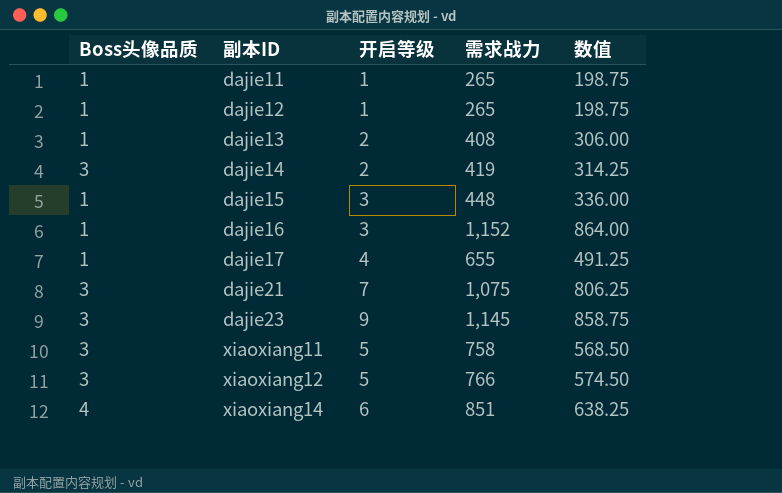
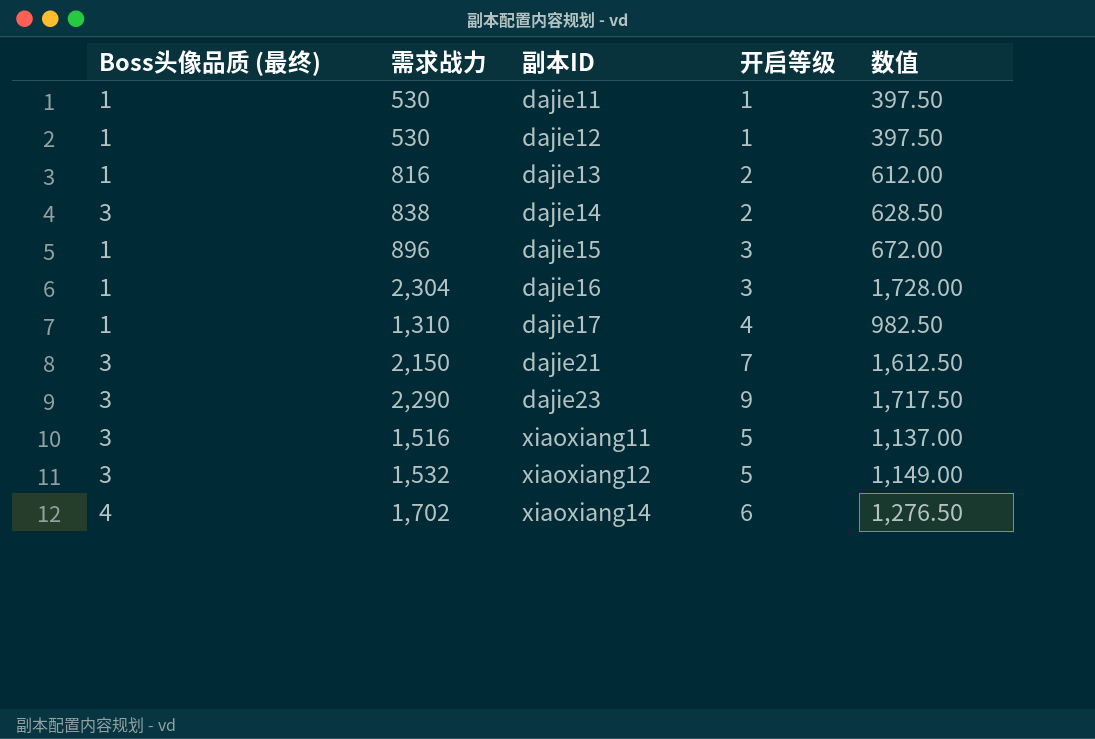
column name: Boss头像品质 -> Boss头像品质 (最终)
column 需求战力 | position: 4 -> 2
dajie11 | 需求战力: 265 -> 530
dajie11 | 数值: 198.75 -> 397.50
dajie12 | 需求战力: 265 -> 530
dajie12 | 数值: 198.75 -> 397.50
dajie13 | 需求战力: 408 -> 816
dajie13 | 数值: 306.00 -> 612.00
dajie14 | 需求战力: 419 -> 838
dajie14 | 数值: 314.25 -> 628.50
dajie15 | 需求战力: 448 -> 896
dajie15 | 数值: 336.00 -> 672.00
dajie16 | 需求战力: 1,152 -> 2,304
dajie16 | 数值: 864.00 -> 1,728.00
dajie17 | 需求战力: 655 -> 1,310
dajie17 | 数值: 491.25 -> 982.50
dajie21 | 需求战力: 1,075 -> 2,150
dajie21 | 数值: 806.25 -> 1,612.50
dajie23 | 需求战力: 1,145 -> 2,290
dajie23 | 数值: 858.75 -> 1,717.50
xiaoxiang11 | 需求战力: 758 -> 1,516
xiaoxiang11 | 数值: 568.50 -> 1,137.00
xiaoxiang12 | 需求战力: 766 -> 1,532
xiaoxiang12 | 数值: 574.50 -> 1,149.00
xiaoxiang14 | 需求战力: 851 -> 1,702
xiaoxiang14 | 数值: 638.25 -> 1,276.50

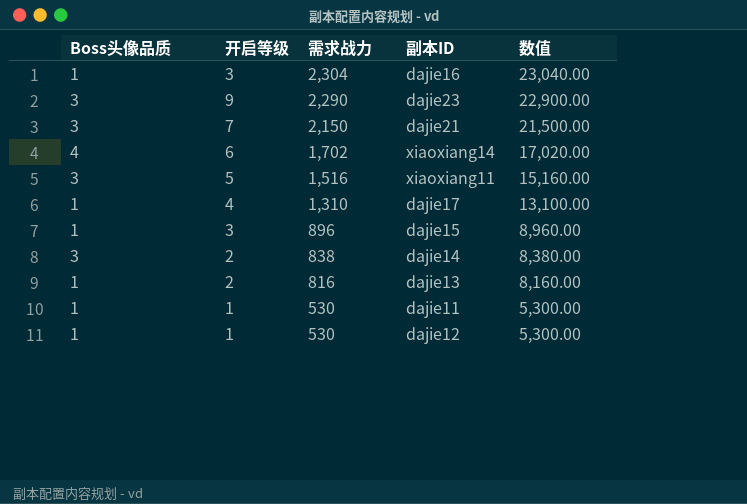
row order: 副本ID ascending -> 需求战力 descending
column name: Boss头像品质 (最终) -> Boss头像品质
column 开启等级 | position: 4 -> 2
column 数值 | formula: [需求战力] * 0.75 -> [需求战力] * 10
row xiaoxiang12: 3 | 1,532 | 5 | 1,149.00 -> none

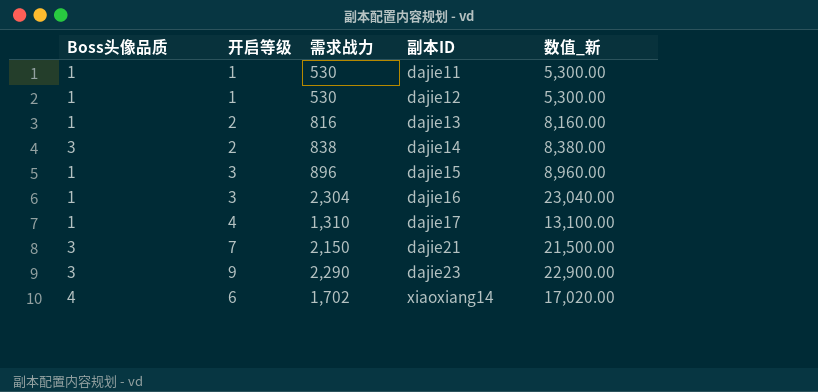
row order: 需求战力 descending -> 副本ID ascending
column name: 数值 -> 数值_新
row xiaoxiang11: 3 | 5 | 1,516 | 15,160.00 -> none

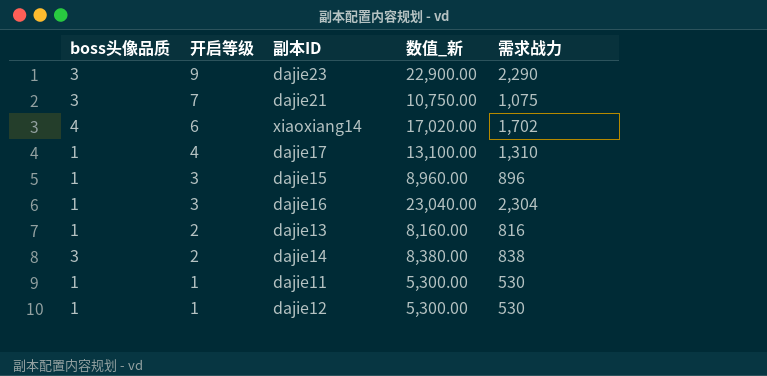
row order: 副本ID ascending -> 开启等级 descending
column name: Boss头像品质 -> boss头像品质
column 需求战力 | position: 3 -> 5
dajie21 | 数值_新: 21,500.00 -> 10,750.00
dajie21 | 需求战力: 2,150 -> 1,075

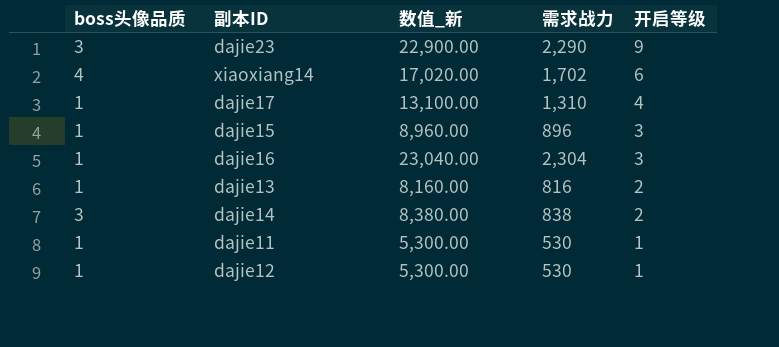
column 开启等级 | position: 2 -> 5
row dajie21: 3 | 7 | 10,750.00 | 1,075 -> none

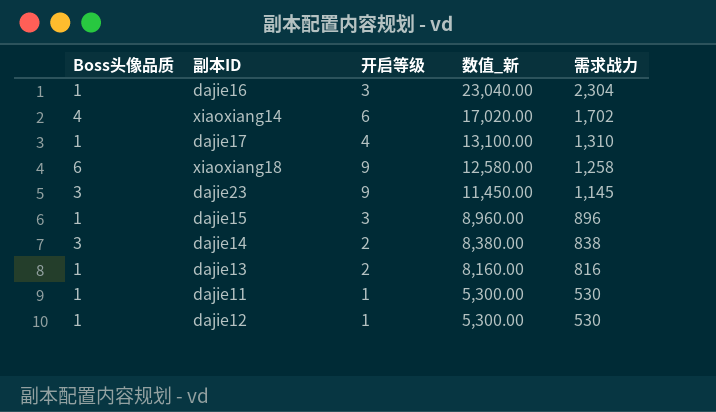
row order: 开启等级 descending -> 数值_新 descending
column name: boss头像品质 -> Boss头像品质
column 开启等级 | position: 5 -> 3
row xiaoxiang18: none -> 6 | 9 | 12,580.00 | 1,258
dajie23 | 数值_新: 22,900.00 -> 11,450.00
dajie23 | 需求战力: 2,290 -> 1,145

